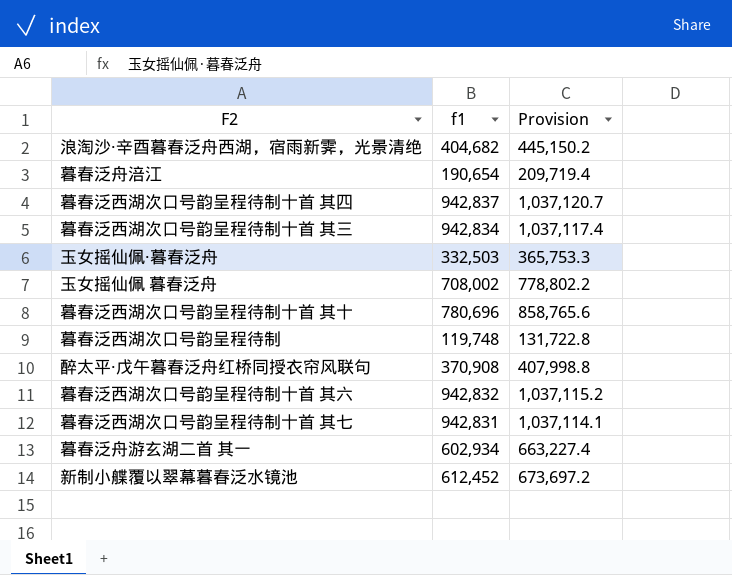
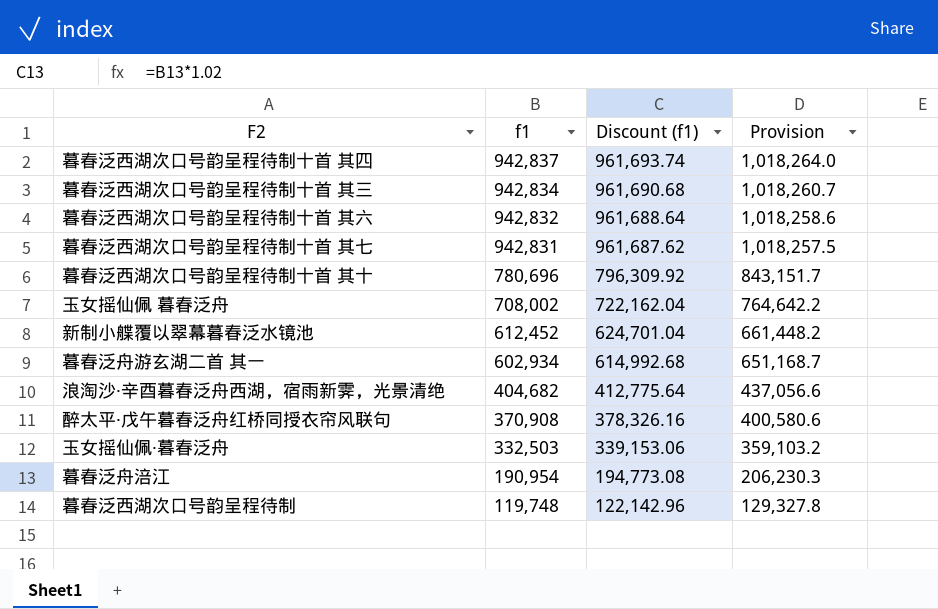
row order: none -> f1 descending
column Discount (f1) | formula: none -> [f1] * 1.02
column Provision | formula: [f1] * 1.1 -> [f1] * 1.08
暮春泛舟涪江 | f1: 190,654 -> 190,954

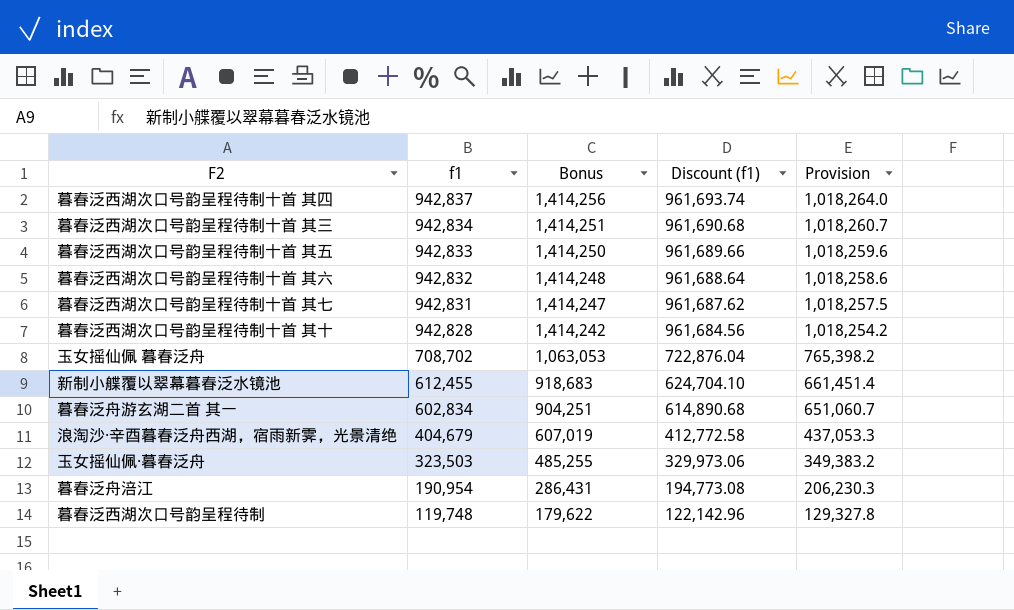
column Bonus | formula: none -> [f1] * 1.5
row 醉太平·戊午暮春泛舟红桥同授衣帘风联句: 370,908 | 378,326.16 | 400,580.6 -> none
row 暮春泛西湖次口号韵呈程待制十首 其五: none -> 942,833 | 1,414,250 | 961,689.66 | 1,018,259.6
暮春泛西湖次口号韵呈程待制十首 其十 | f1: 780,696 -> 942,828
暮春泛西湖次口号韵呈程待制十首 其十 | Discount (f1): 796,309.92 -> 961,684.56
暮春泛西湖次口号韵呈程待制十首 其十 | Provision: 843,151.7 -> 1,018,254.2
玉女摇仙佩 暮春泛舟 | f1: 708,002 -> 708,702
玉女摇仙佩 暮春泛舟 | Discount (f1): 722,162.04 -> 722,876.04
玉女摇仙佩 暮春泛舟 | Provision: 764,642.2 -> 765,398.2
新制小艓覆以翠幕暮春泛水镜池 | f1: 612,452 -> 612,455
新制小艓覆以翠幕暮春泛水镜池 | Discount (f1): 624,701.04 -> 624,704.10
新制小艓覆以翠幕暮春泛水镜池 | Provision: 661,448.2 -> 661,451.4
暮春泛舟游玄湖二首 其一 | f1: 602,934 -> 602,834
暮春泛舟游玄湖二首 其一 | Discount (f1): 614,992.68 -> 614,890.68
暮春泛舟游玄湖二首 其一 | Provision: 651,168.7 -> 651,060.7
浪淘沙·辛酉暮春泛舟西湖，宿雨新霁，光景清绝 | f1: 404,682 -> 404,679
浪淘沙·辛酉暮春泛舟西湖，宿雨新霁，光景清绝 | Discount (f1): 412,775.64 -> 412,772.58
浪淘沙·辛酉暮春泛舟西湖，宿雨新霁，光景清绝 | Provision: 437,056.6 -> 437,053.3
玉女摇仙佩·暮春泛舟 | f1: 332,503 -> 323,503
玉女摇仙佩·暮春泛舟 | Discount (f1): 339,153.06 -> 329,973.06
玉女摇仙佩·暮春泛舟 | Provision: 359,103.2 -> 349,383.2

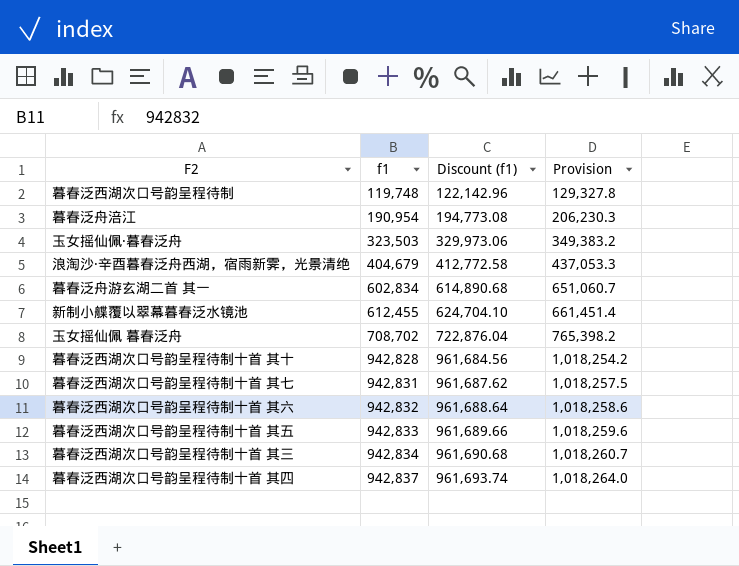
row order: f1 descending -> f1 ascending
column Bonus | formula: [f1] * 1.5 -> none

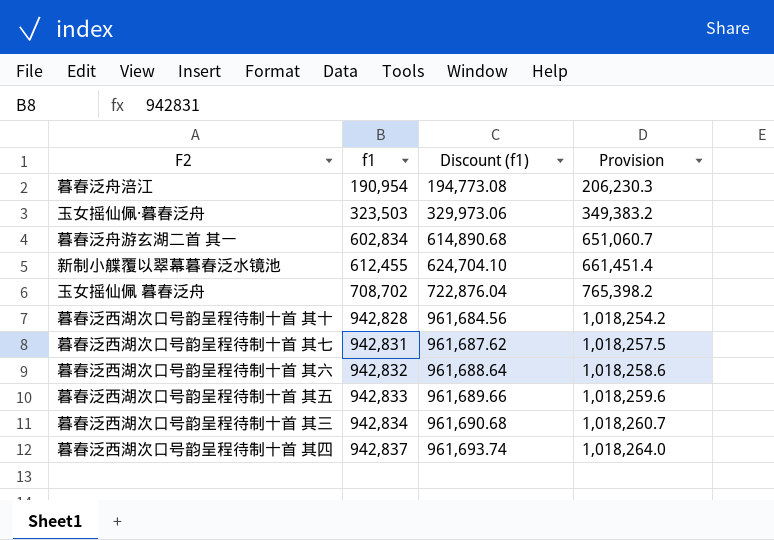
row 暮春泛西湖次口号韵呈程待制: 119,748 | 122,142.96 | 129,327.8 -> none
row 浪淘沙·辛酉暮春泛舟西湖，宿雨新霁，光景清绝: 404,679 | 412,772.58 | 437,053.3 -> none

